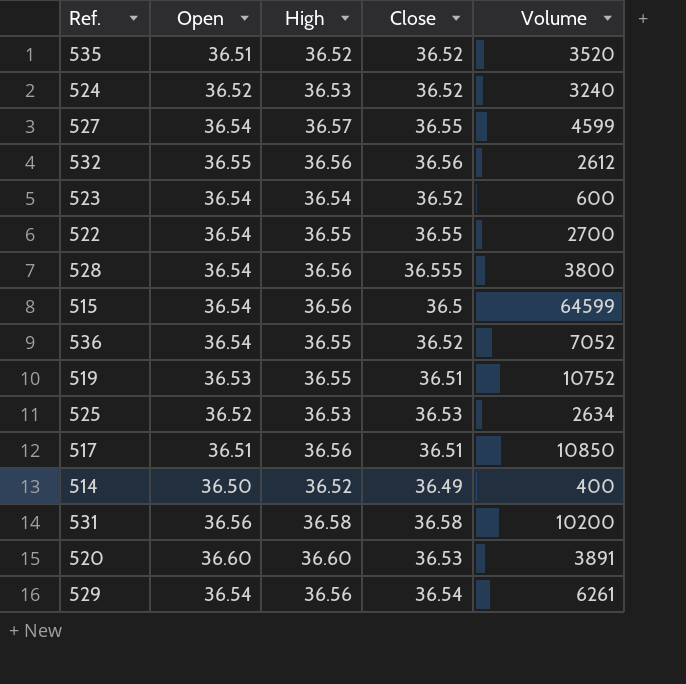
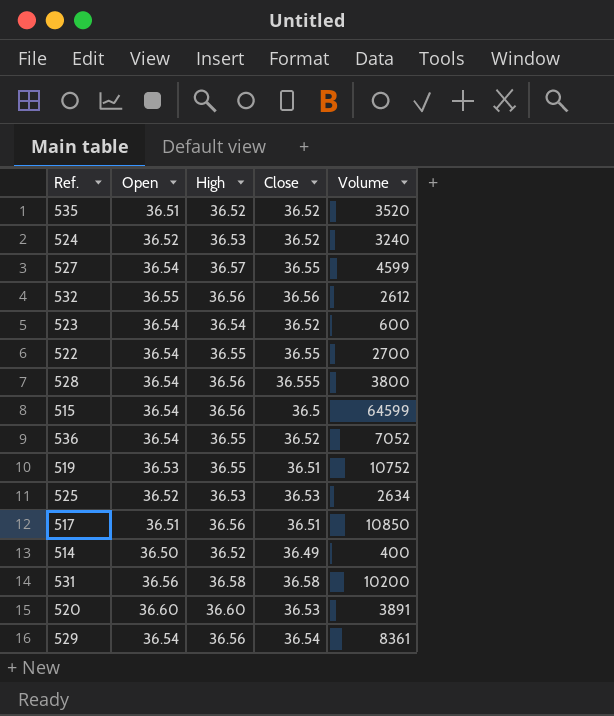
529 | Volume: 6261 -> 8361

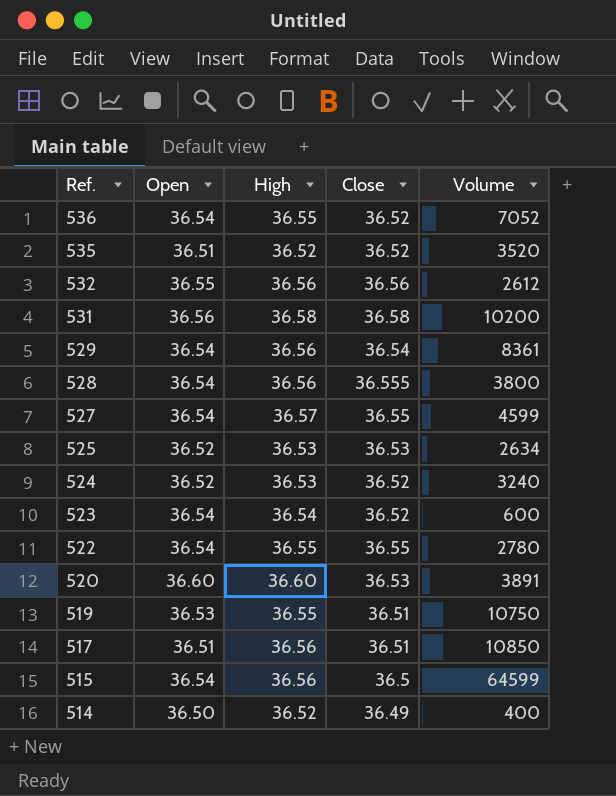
row order: none -> Ref. descending
522 | Volume: 2700 -> 2780
519 | Volume: 10752 -> 10750

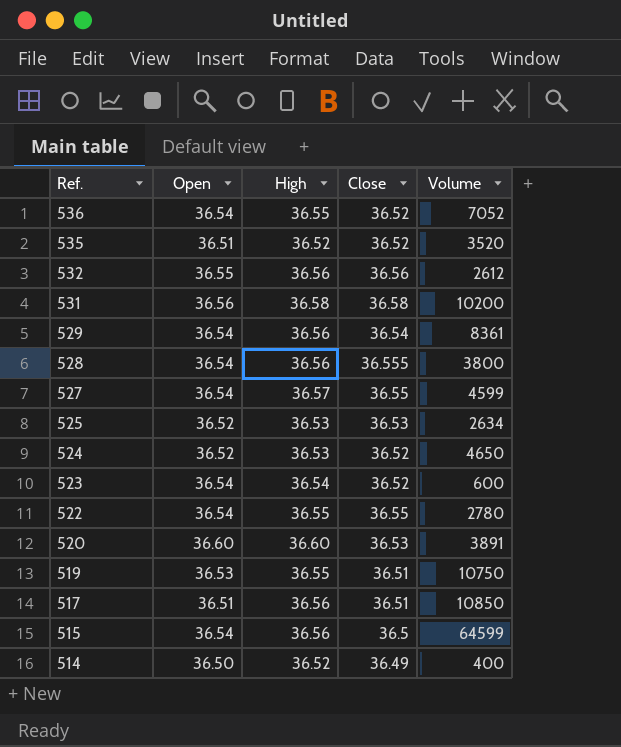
524 | Volume: 3240 -> 4650

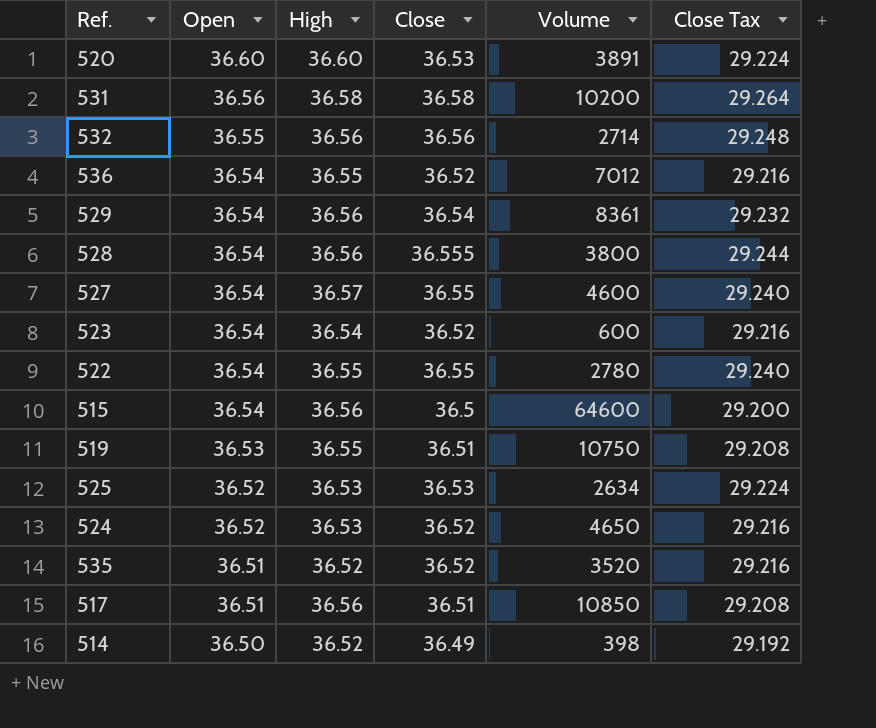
row order: Ref. descending -> Open descending
column Close Tax | formula: none -> [Close] * 0.8
532 | Volume: 2612 -> 2714
536 | Volume: 7052 -> 7012
527 | Volume: 4599 -> 4600
515 | Volume: 64599 -> 64600
514 | Volume: 400 -> 398

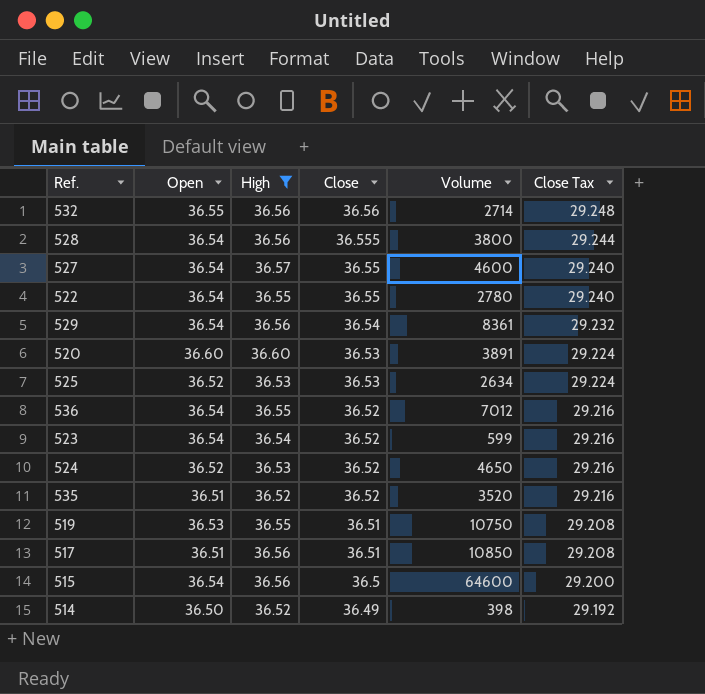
filter: none -> High != 36.58
row order: Open descending -> Close descending
523 | Volume: 600 -> 599

